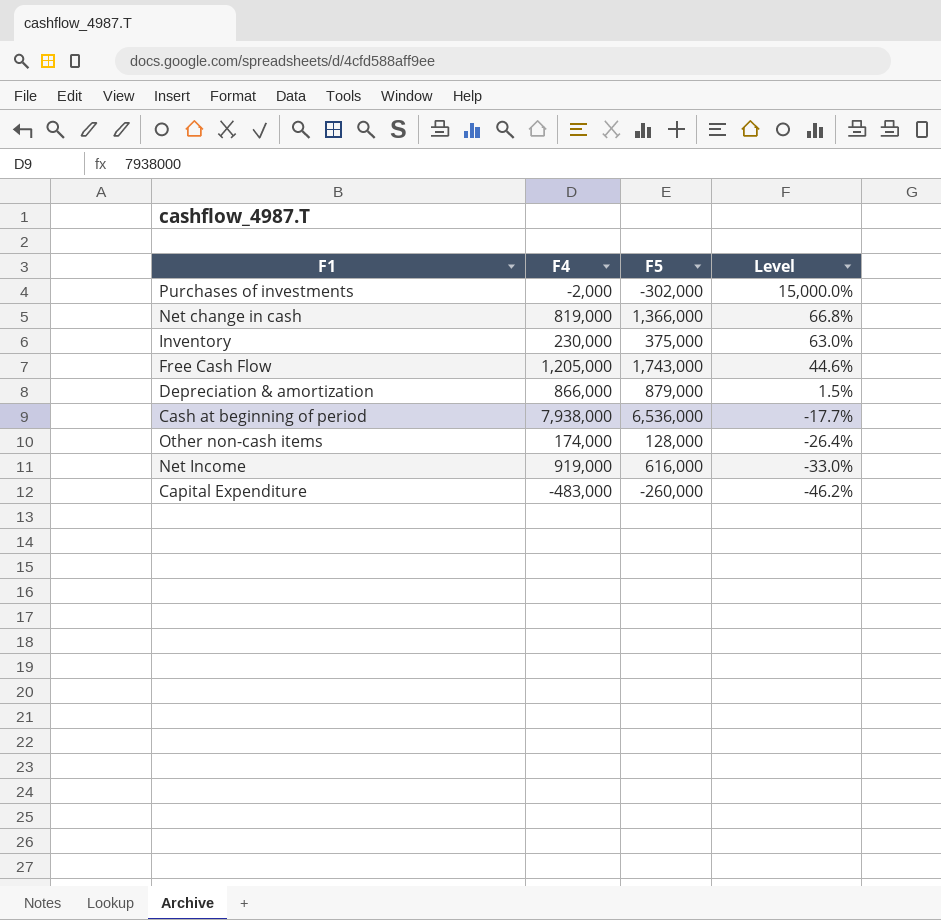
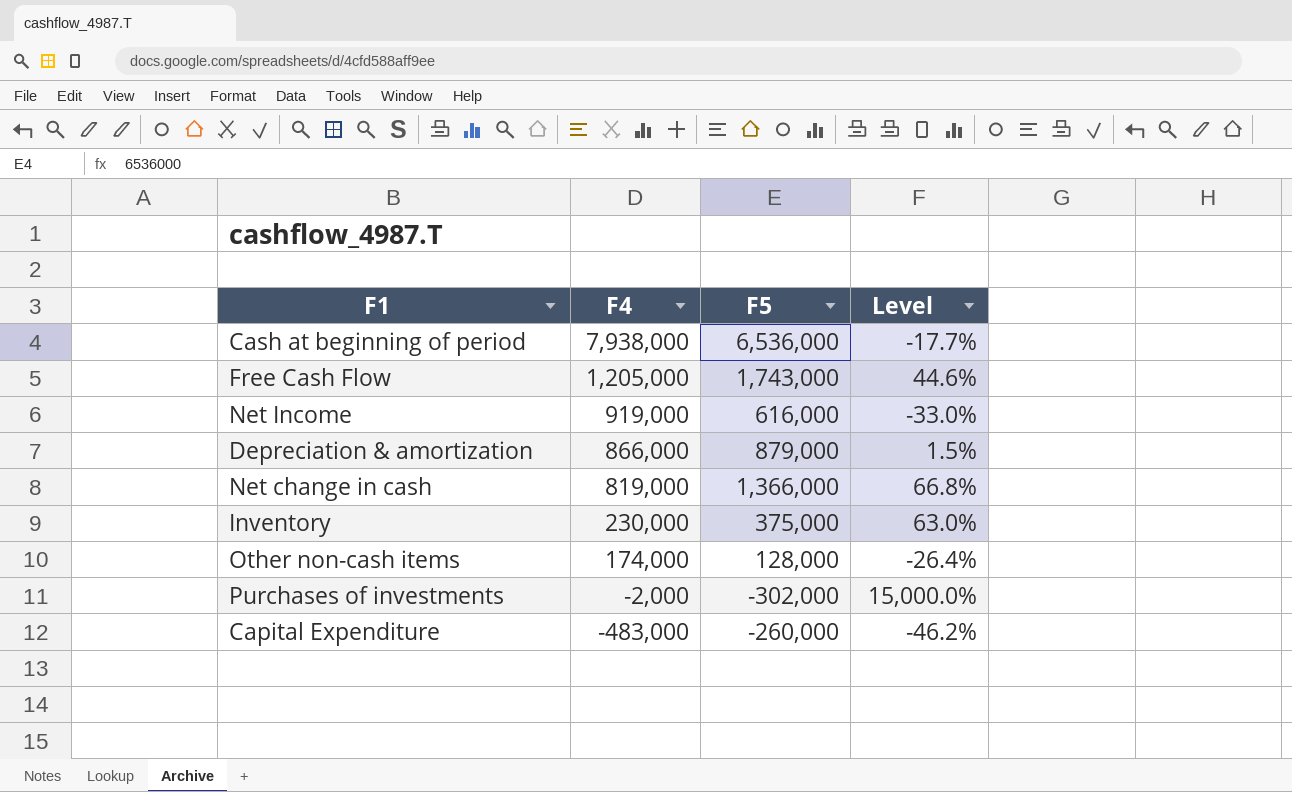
row order: Level descending -> F4 descending

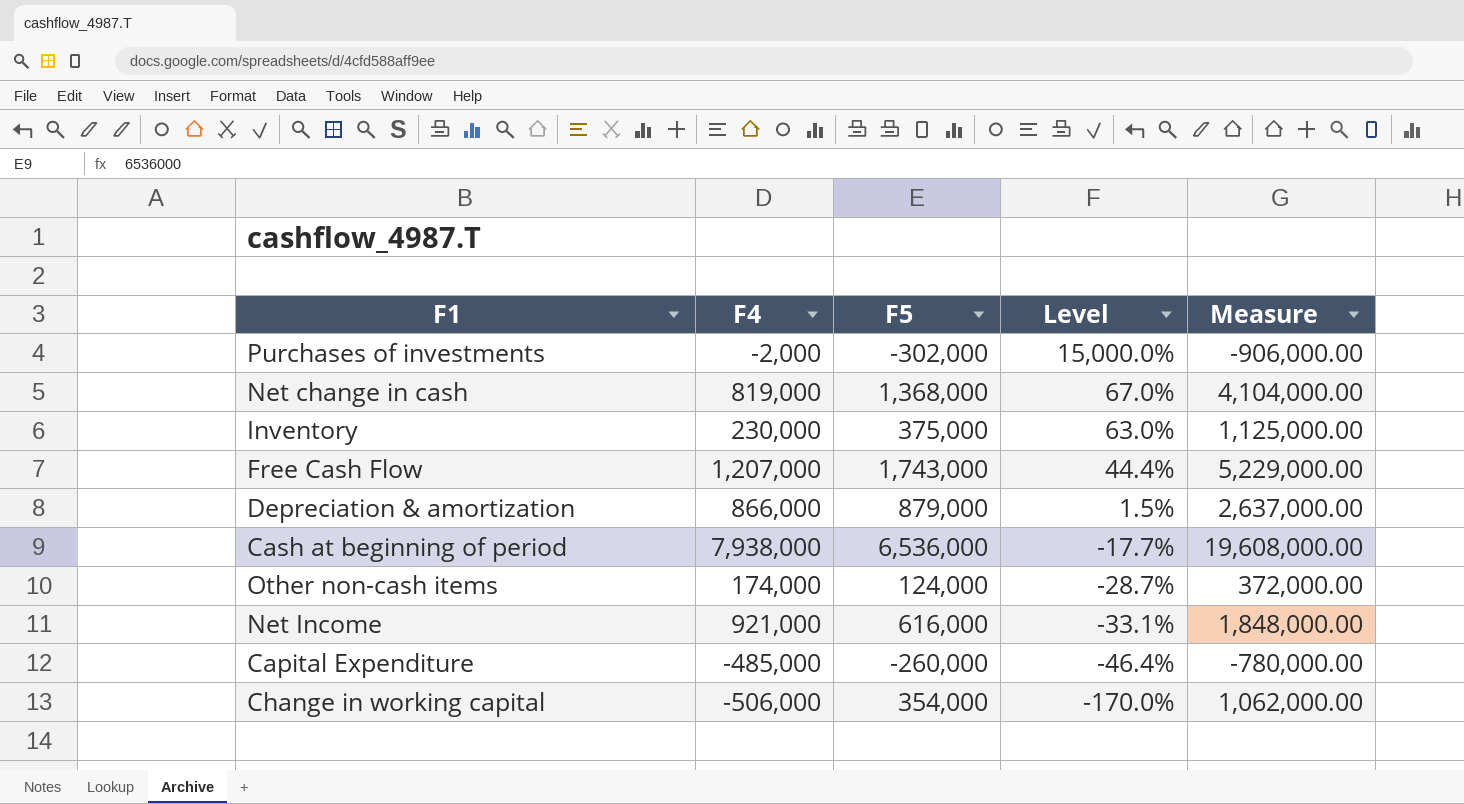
row order: F4 descending -> Level descending
column Measure | formula: none -> [F5] * 3
Net change in cash | F5: 1,366,000 -> 1,368,000
Net change in cash | Level: 66.8% -> 67.0%
Free Cash Flow | F4: 1,205,000 -> 1,207,000
Free Cash Flow | Level: 44.6% -> 44.4%
Other non-cash items | F5: 128,000 -> 124,000
Other non-cash items | Level: -26.4% -> -28.7%
Net Income | F4: 919,000 -> 921,000
Net Income | Level: -33.0% -> -33.1%
Capital Expenditure | F4: -483,000 -> -485,000
Capital Expenditure | Level: -46.2% -> -46.4%
row Change in working capital: none -> -506,000 | 354,000 | -170.0% | 1,062,000.00

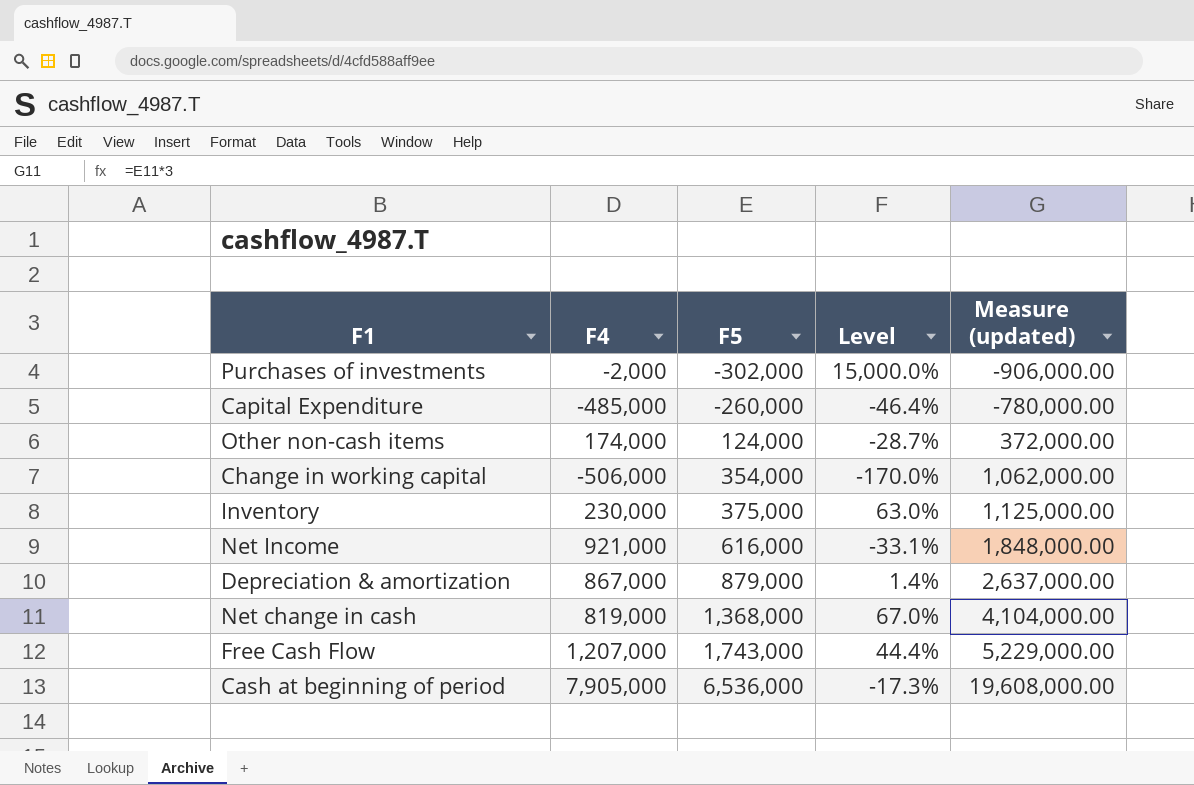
row order: Level descending -> F5 ascending
column name: Measure -> Measure (updated)
Depreciation & amortization | F4: 866,000 -> 867,000
Depreciation & amortization | Level: 1.5% -> 1.4%
Cash at beginning of period | F4: 7,938,000 -> 7,905,000
Cash at beginning of period | Level: -17.7% -> -17.3%

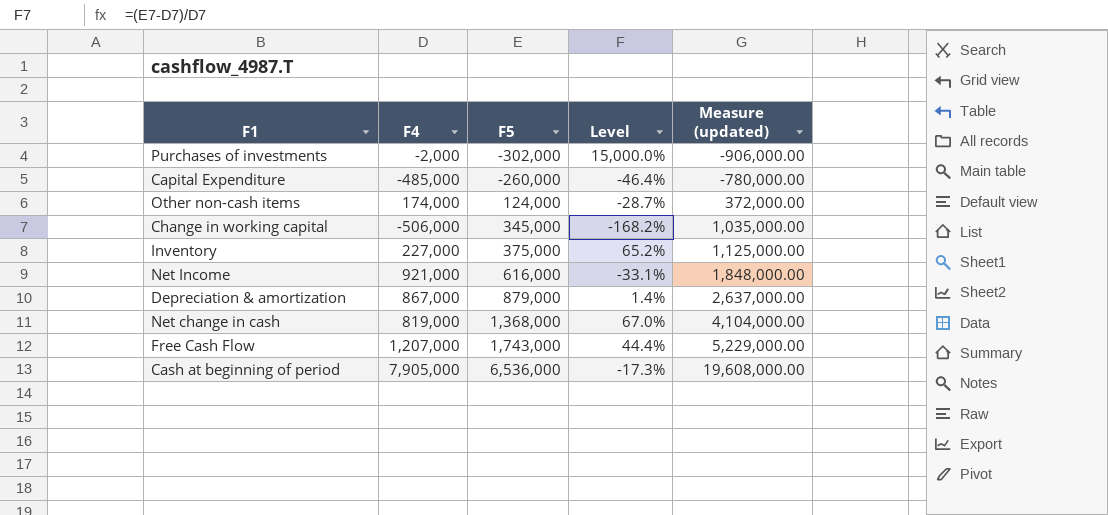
Change in working capital | F5: 354,000 -> 345,000
Change in working capital | Level: -170.0% -> -168.2%
Change in working capital | Measure (updated): 1,062,000.00 -> 1,035,000.00
Inventory | F4: 230,000 -> 227,000
Inventory | Level: 63.0% -> 65.2%

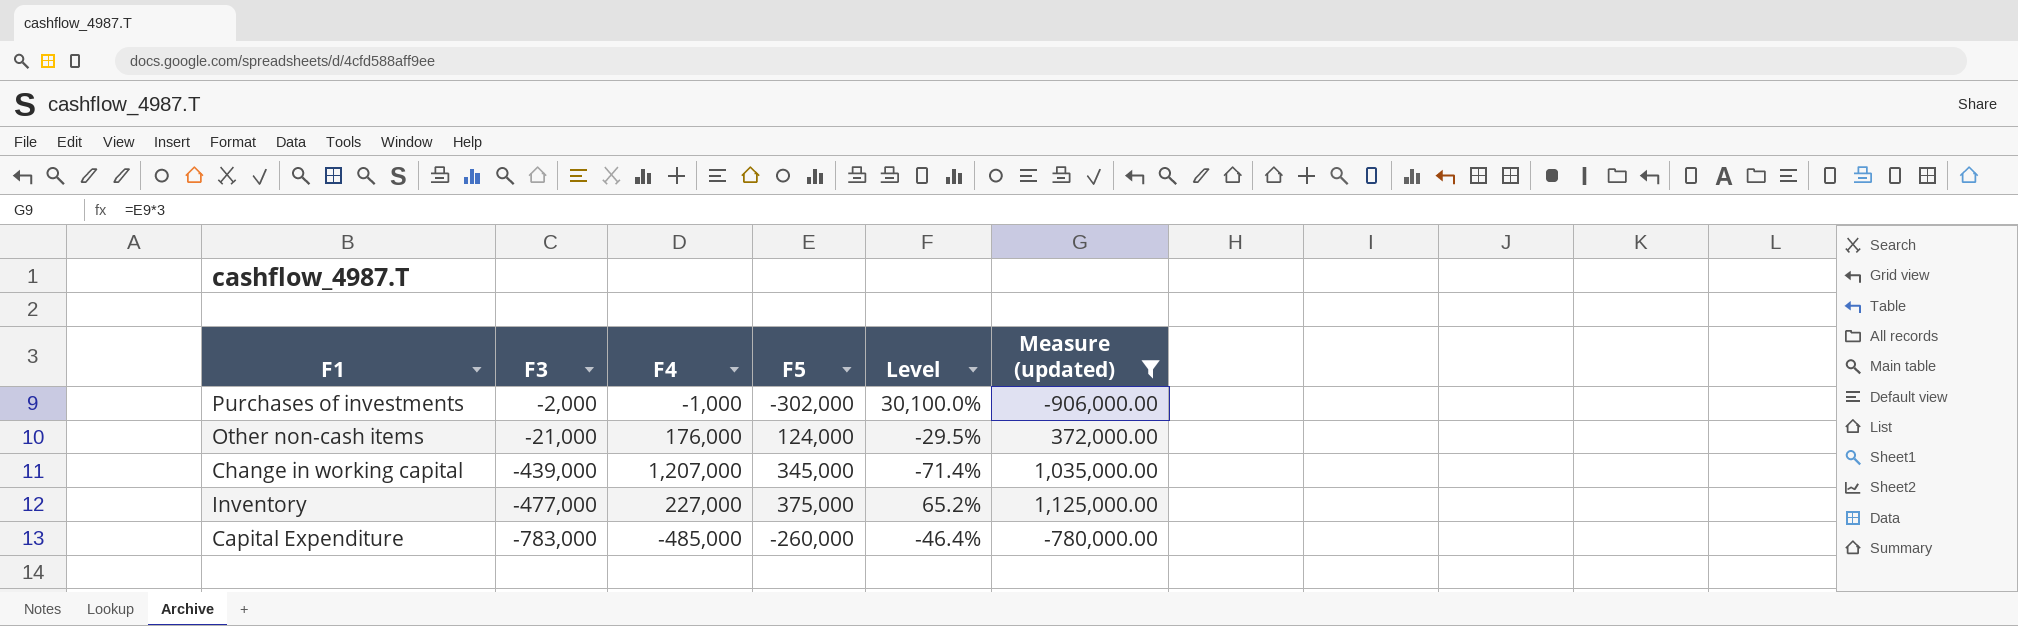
filter: none -> Measure (updated) <= 1,125,000.00
row order: F5 ascending -> F3 descending
column F3 | position: none -> 2
Purchases of investments | F4: -2,000 -> -1,000
Purchases of investments | Level: 15,000.0% -> 30,100.0%
Other non-cash items | F4: 174,000 -> 176,000
Other non-cash items | Level: -28.7% -> -29.5%
Change in working capital | F4: -506,000 -> 1,207,000
Change in working capital | Level: -168.2% -> -71.4%

